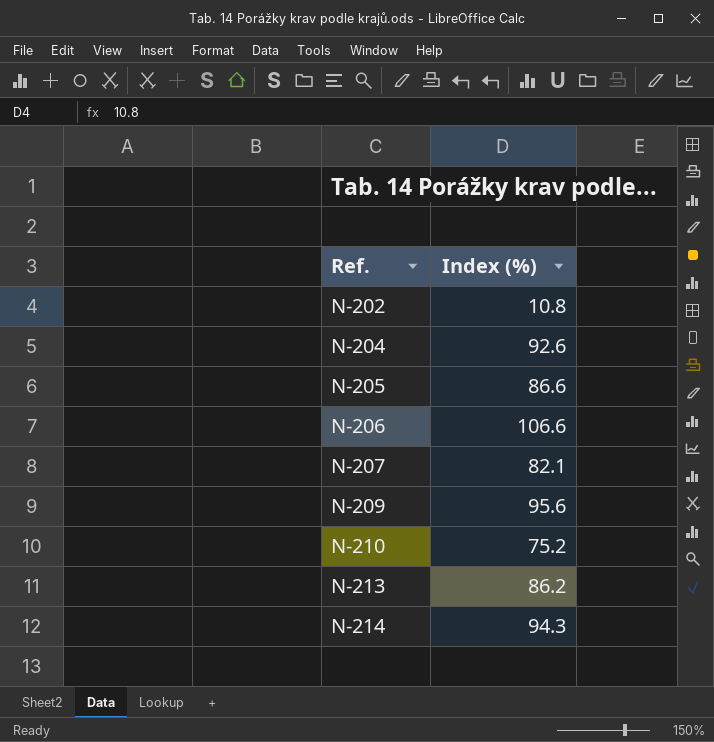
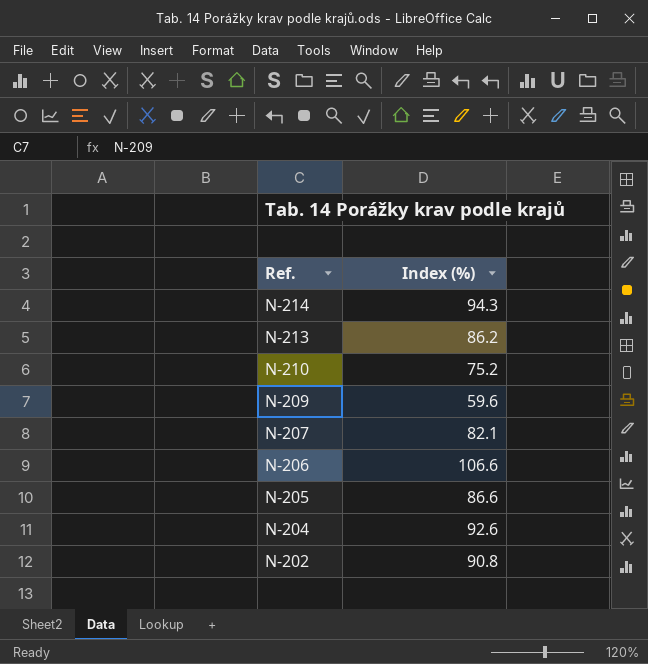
row order: Ref. ascending -> Ref. descending
N-209 | Index (%): 95.6 -> 59.6
N-202 | Index (%): 10.8 -> 90.8

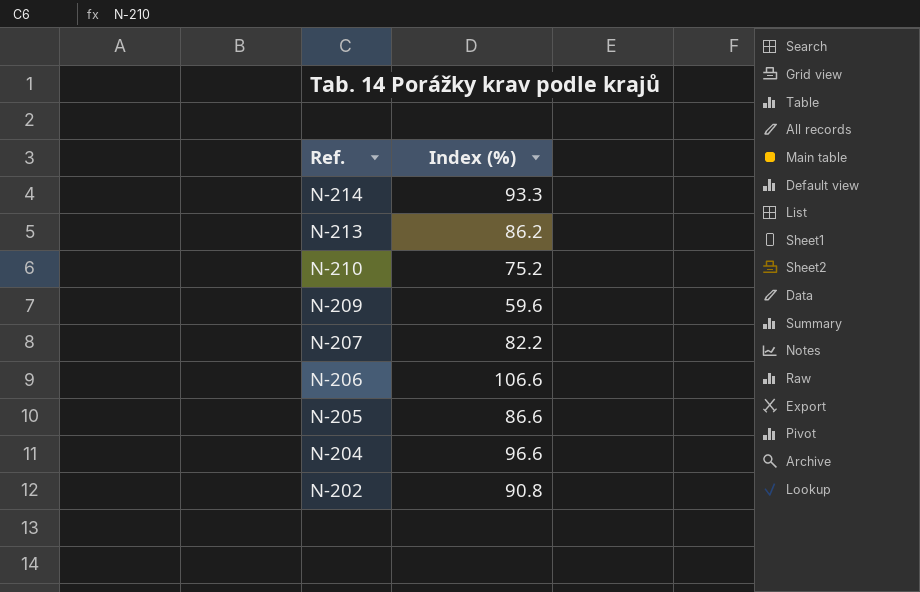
N-214 | Index (%): 94.3 -> 93.3
N-207 | Index (%): 82.1 -> 82.2
N-204 | Index (%): 92.6 -> 96.6

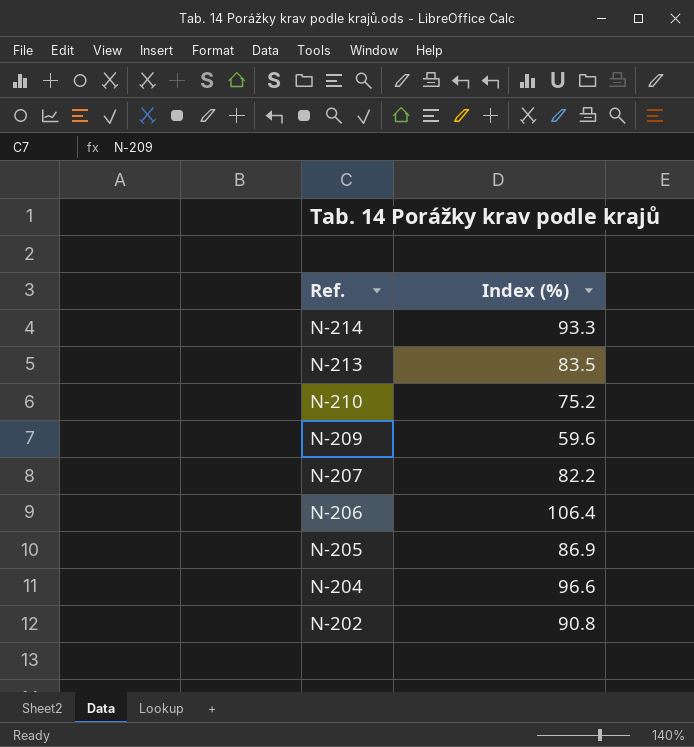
N-213 | Index (%): 86.2 -> 83.5
N-206 | Index (%): 106.6 -> 106.4
N-205 | Index (%): 86.6 -> 86.9

